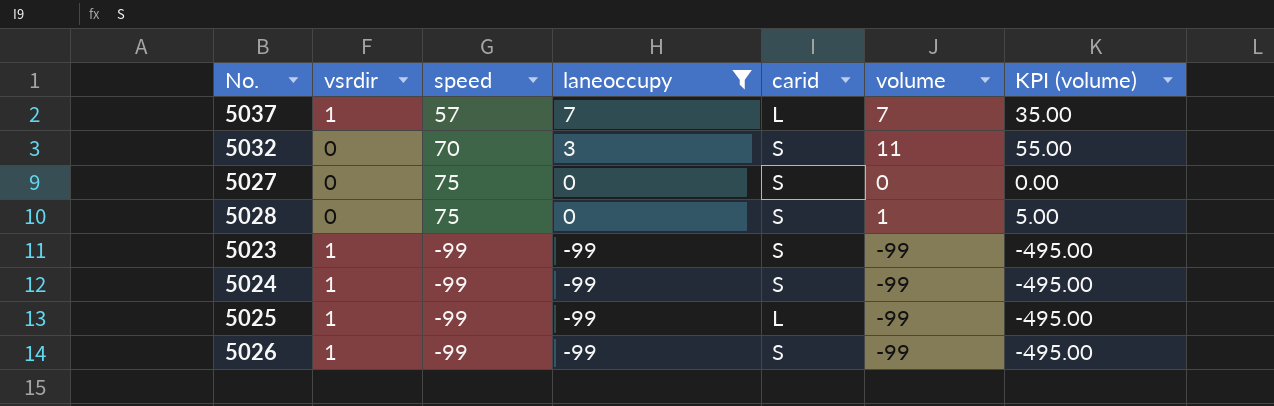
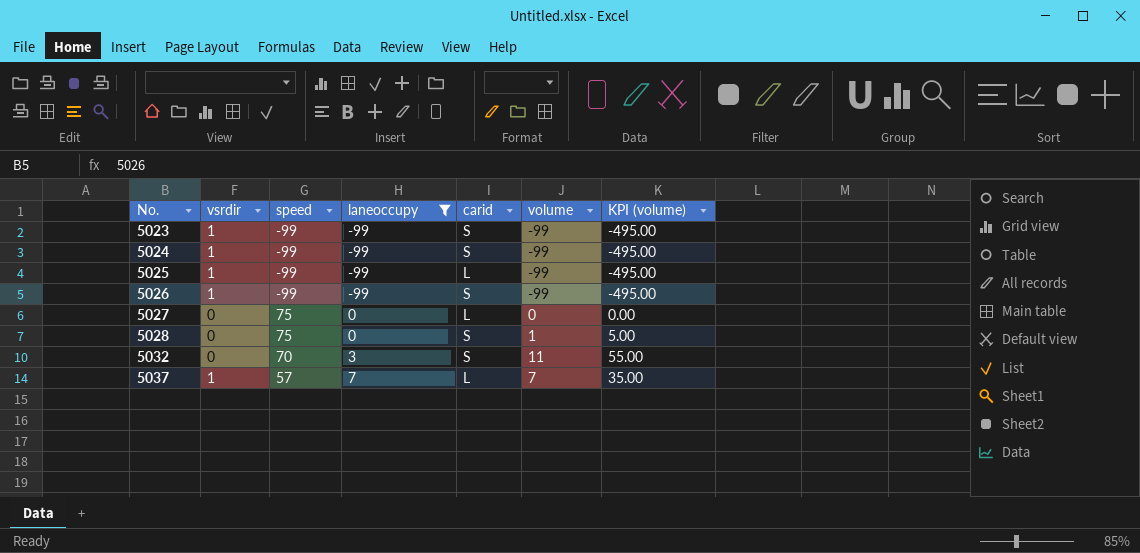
row order: laneoccupy descending -> No. ascending
5027 | carid: S -> L

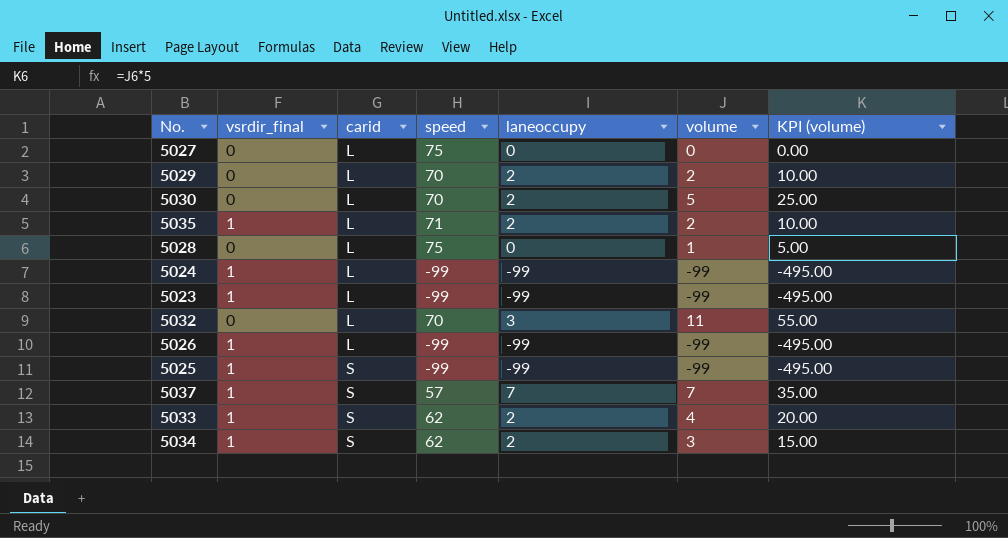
filter: laneoccupy != 2 -> none
row order: No. ascending -> carid ascending
column name: vsrdir -> vsrdir_final
column carid | position: 5 -> 3
5028 | carid: S -> L
5024 | carid: S -> L
5023 | carid: S -> L
5032 | carid: S -> L
5026 | carid: S -> L
5025 | carid: L -> S
5037 | carid: L -> S

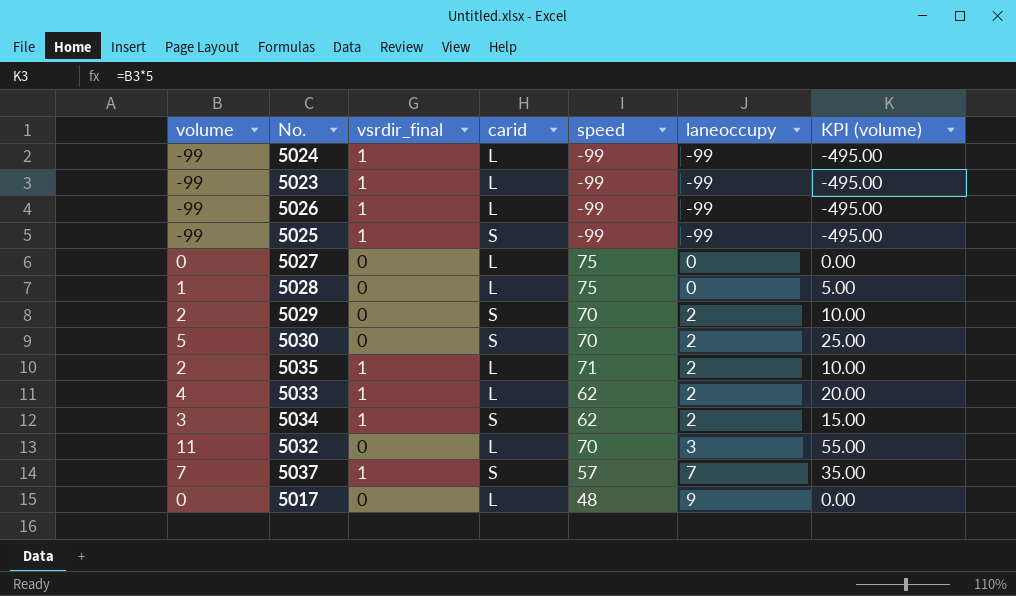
row order: carid ascending -> laneoccupy ascending
column volume | position: 6 -> 1
5029 | carid: L -> S
5030 | carid: L -> S
5033 | carid: S -> L
row 5017: none -> 0 | 0 | L | 48 | 9 | 0.00

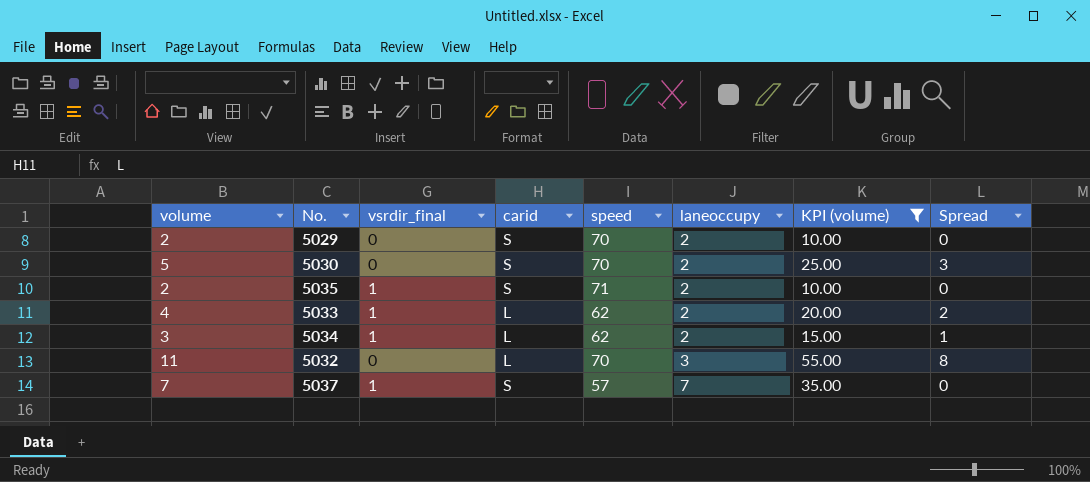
filter: none -> KPI (volume) >= 10.00
column Spread | formula: none -> [volume] - [laneoccupy]
5035 | carid: L -> S
5034 | carid: S -> L

